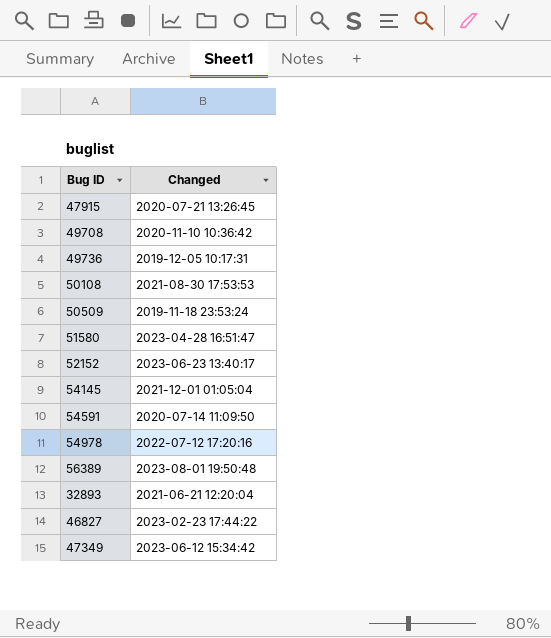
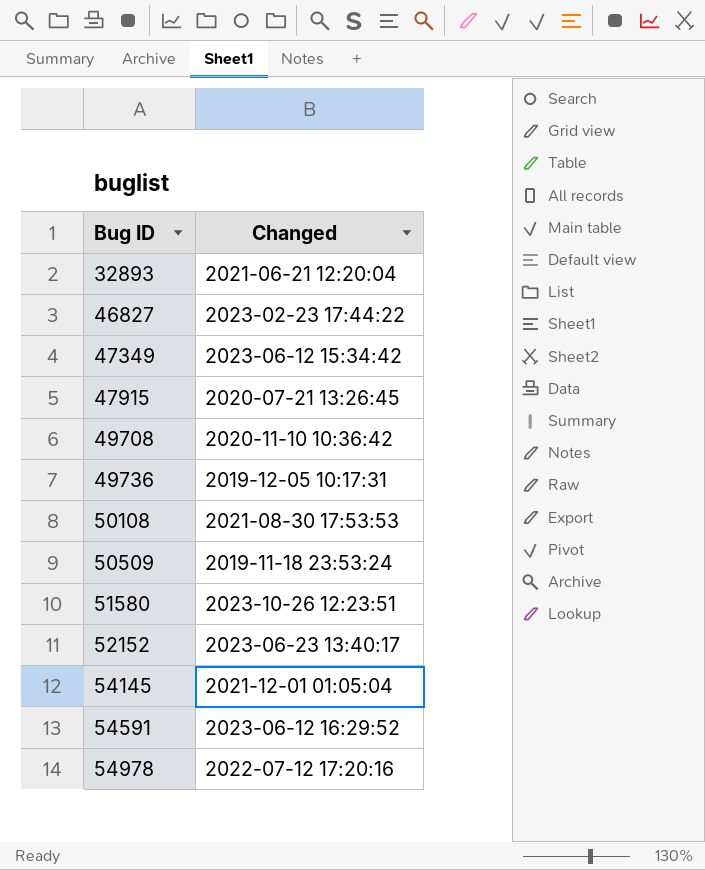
row order: none -> Bug ID ascending
row 56389: 2023-08-01 19:50:48 -> none
51580 | Changed: 2023-04-28 16:51:47 -> 2023-10-26 12:23:51
54591 | Changed: 2020-07-14 11:09:50 -> 2023-06-12 16:29:52

